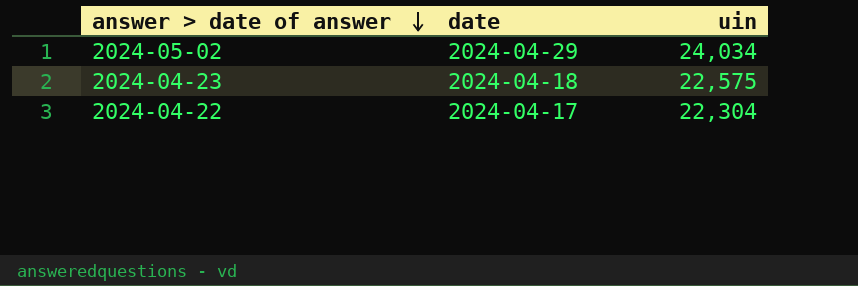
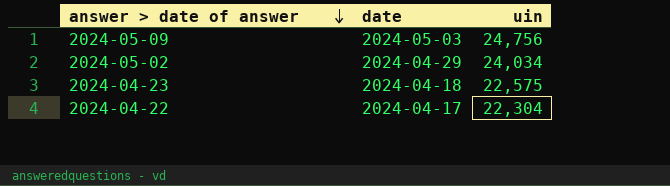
row 2024-05-09: none -> 2024-05-03 | 24,756

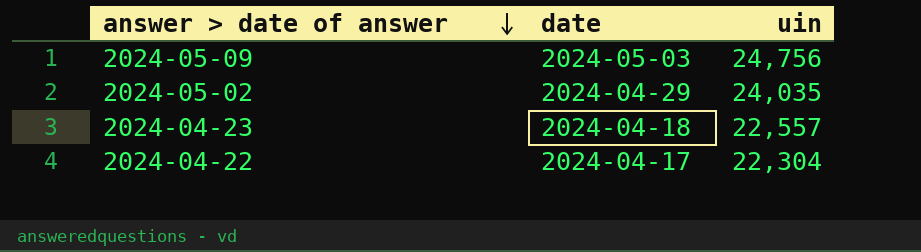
2024-05-02 | uin: 24,034 -> 24,035
2024-04-23 | uin: 22,575 -> 22,557

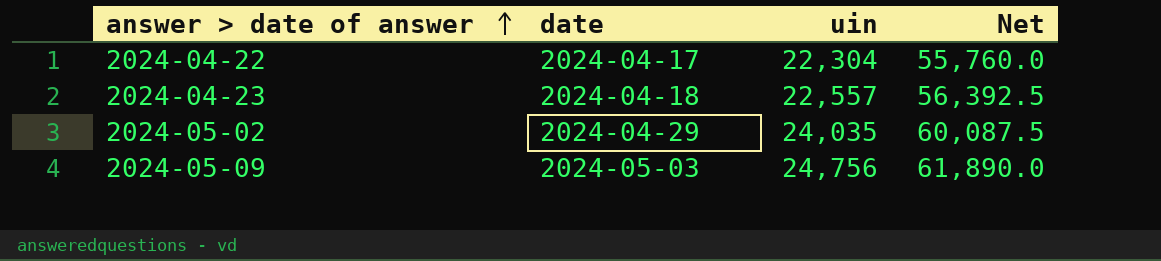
row order: answer > date of answer descending -> answer > date of answer ascending
column Net | formula: none -> [uin] * 2.5

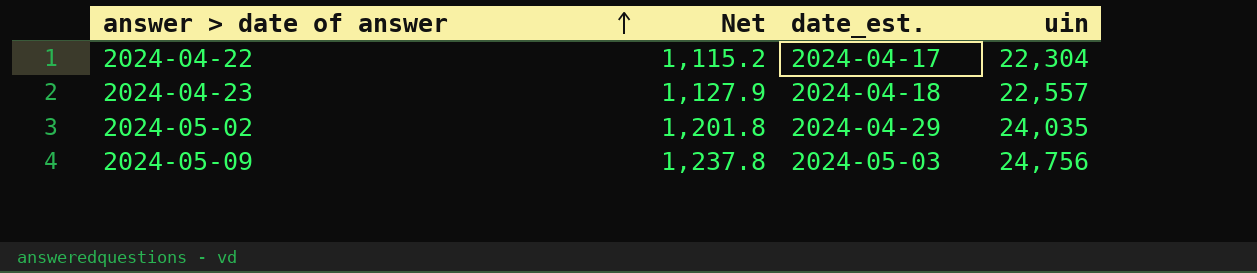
column Net | formula: [uin] * 2.5 -> [uin] * 0.05
column Net | position: 4 -> 2
column name: date -> date_est.

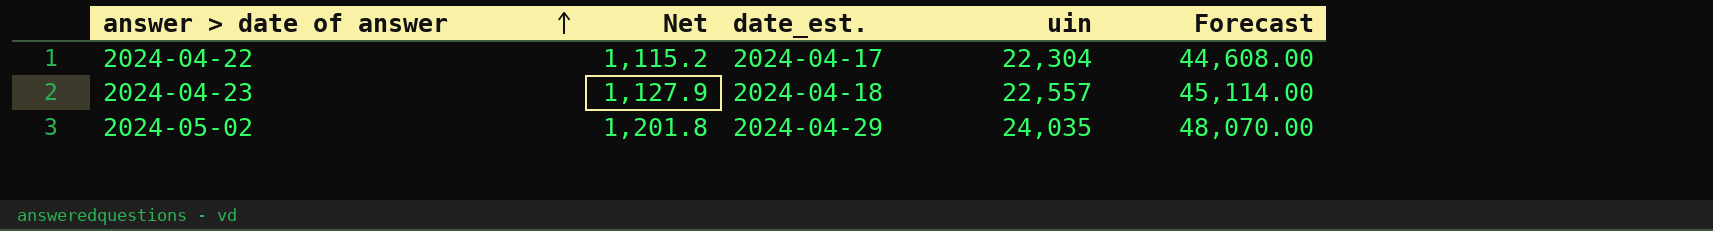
column Forecast | formula: none -> [uin] * 2
row 2024-05-09: 1,237.8 | 2024-05-03 | 24,756 -> none

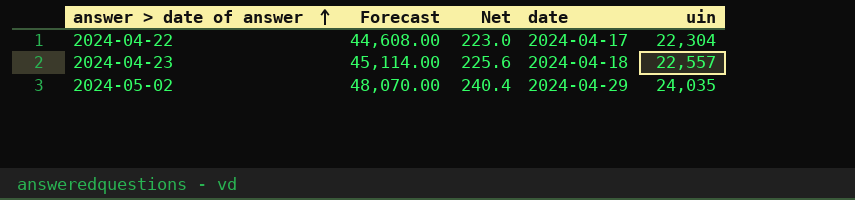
column Forecast | position: 5 -> 2
column Net | formula: [uin] * 0.05 -> [uin] * 0.01
column name: date_est. -> date

